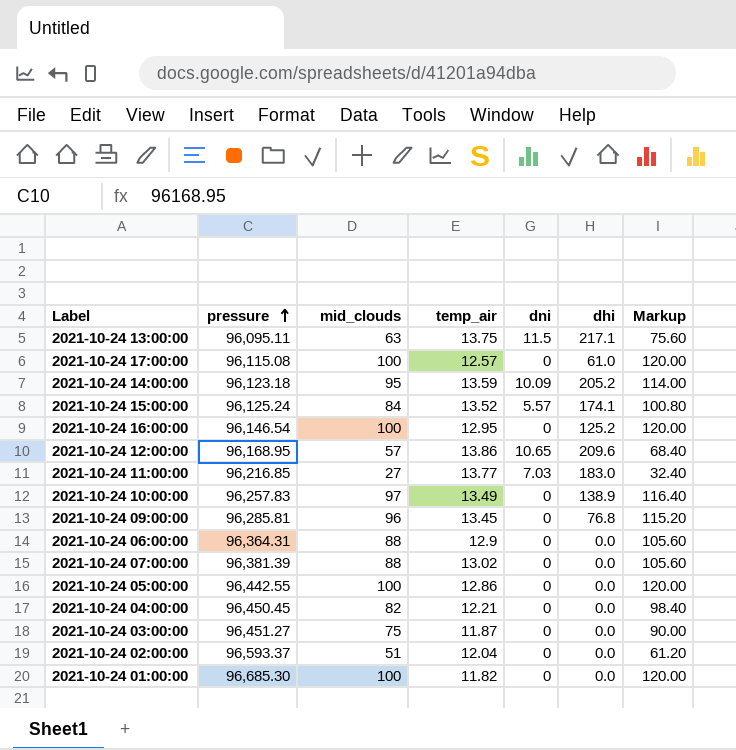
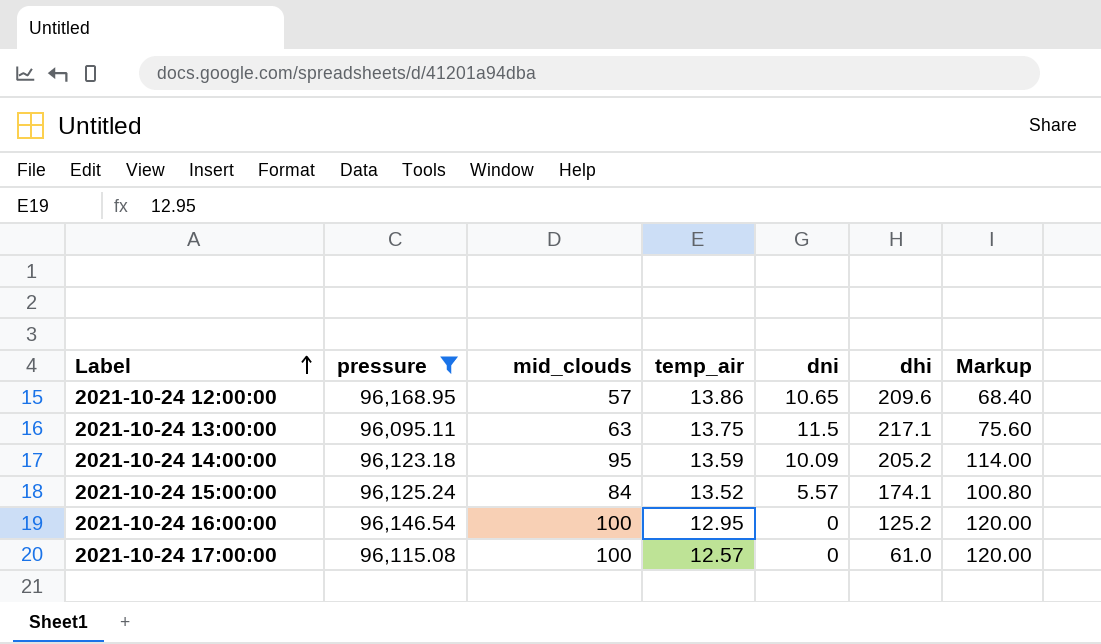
filter: none -> pressure <= 96,168.95
row order: pressure ascending -> Label ascending

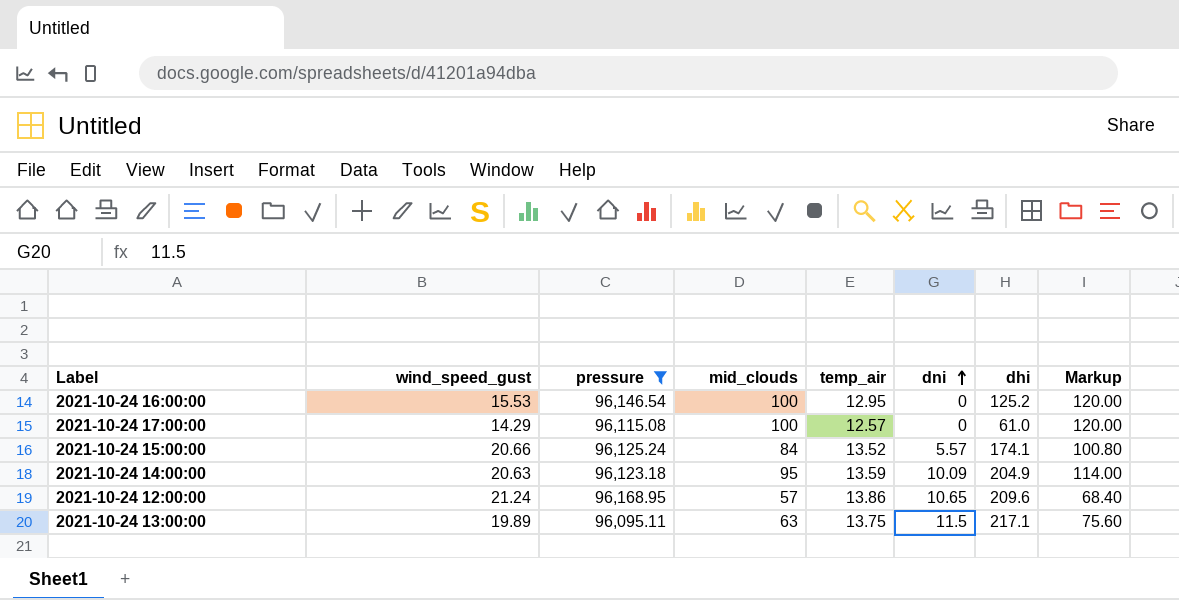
row order: Label ascending -> dni ascending
column wind_speed_gust | position: none -> 2
2021-10-24 14:00:00 | dhi: 205.2 -> 204.9

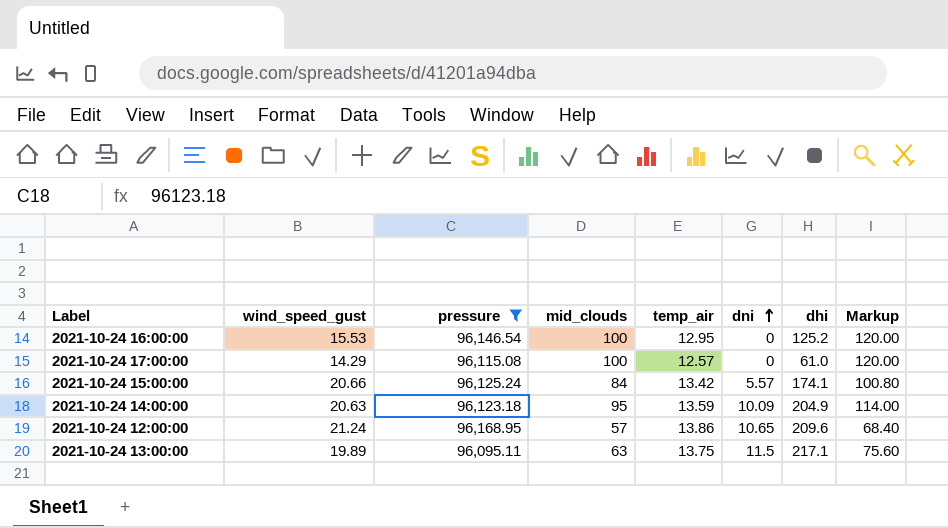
2021-10-24 15:00:00 | temp_air: 13.52 -> 13.42

